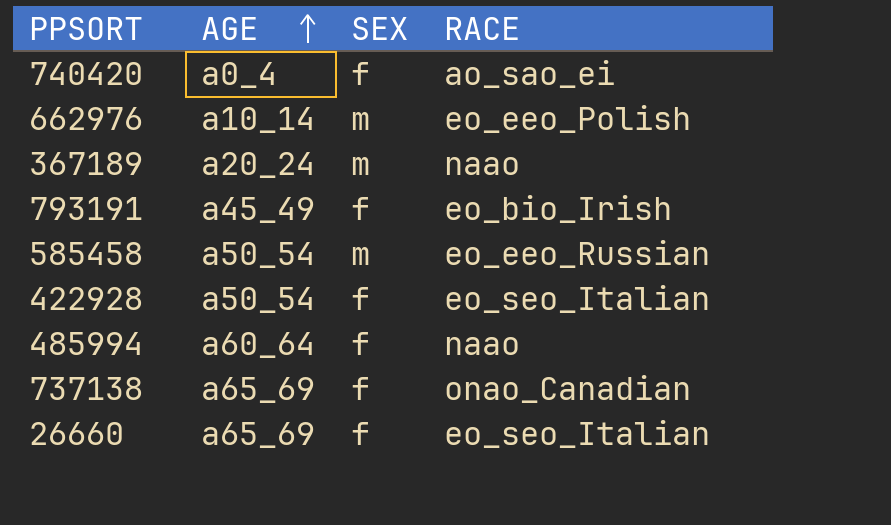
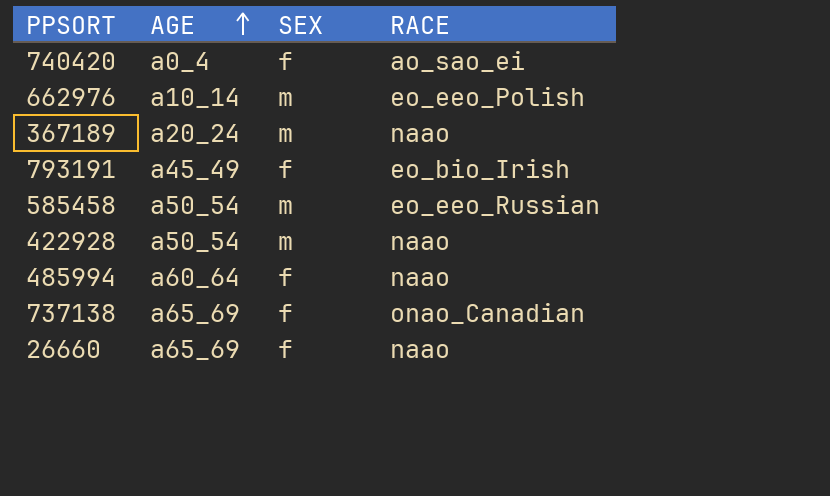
422928 | SEX: f -> m
422928 | RACE: eo_seo_Italian -> naao
26660 | RACE: eo_seo_Italian -> naao

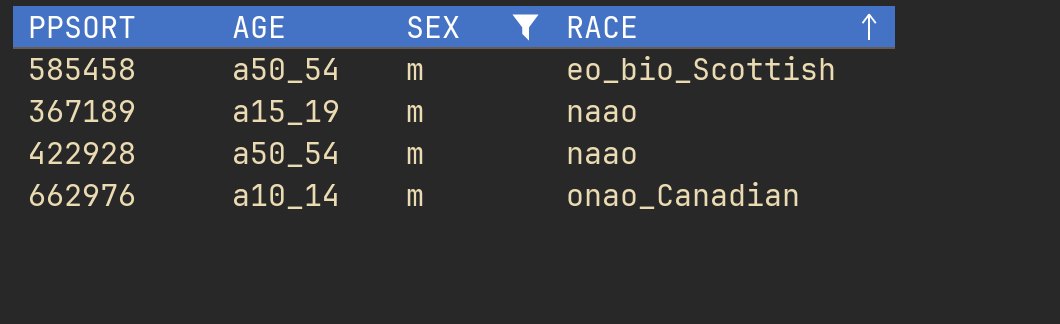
filter: none -> SEX = m
row order: AGE ascending -> RACE ascending
585458 | RACE: eo_eeo_Russian -> eo_bio_Scottish
367189 | AGE: a20_24 -> a15_19
662976 | RACE: eo_eeo_Polish -> onao_Canadian

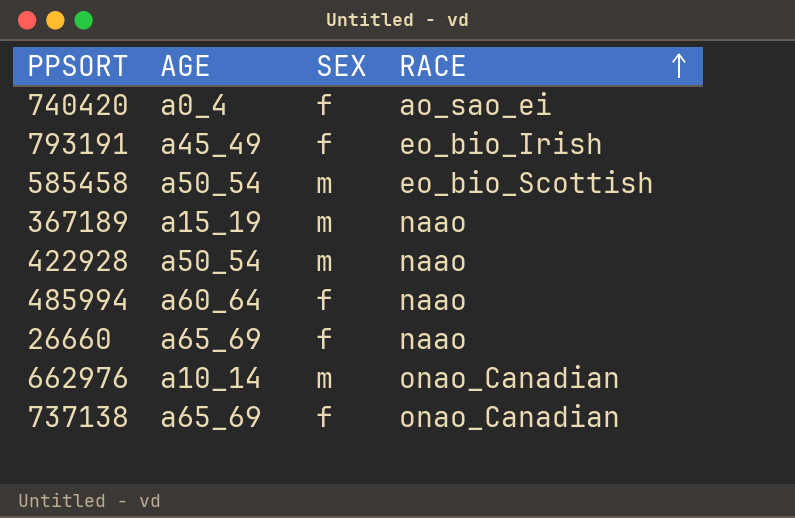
filter: SEX = m -> none

